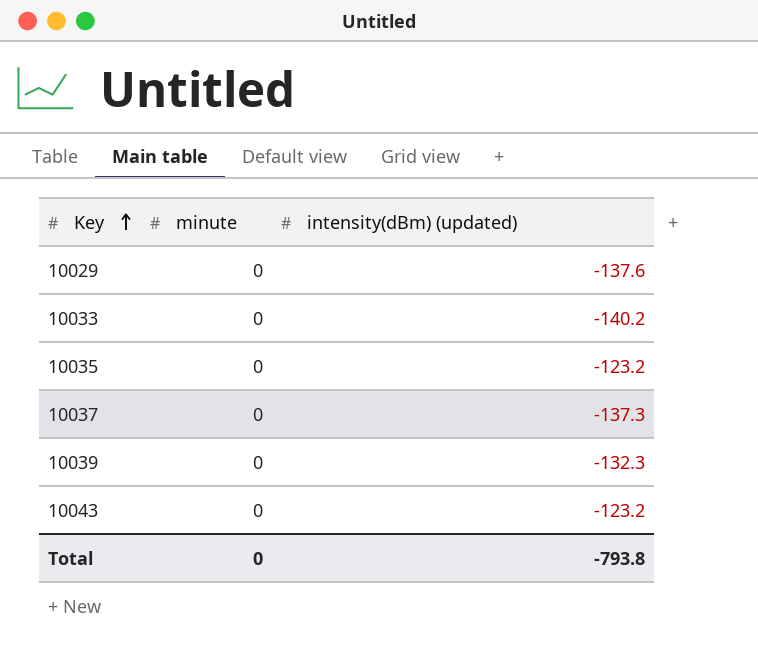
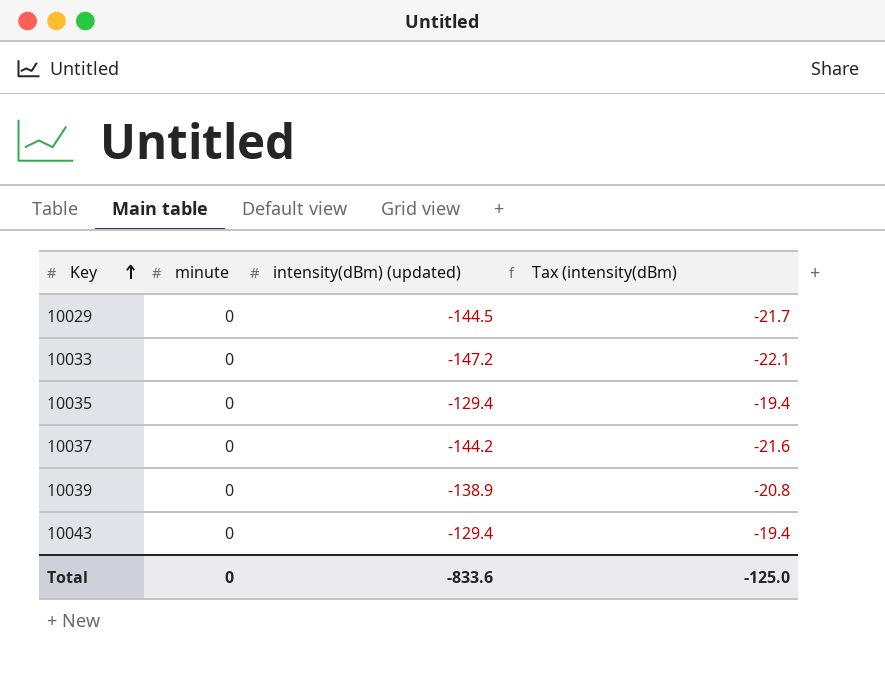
column Tax (intensity(dBm) | formula: none -> [intensity(dBm) (updated)] * 0.15
10029 | intensity(dBm) (updated): -137.6 -> -144.5
10033 | intensity(dBm) (updated): -140.2 -> -147.2
10035 | intensity(dBm) (updated): -123.2 -> -129.4
10037 | intensity(dBm) (updated): -137.3 -> -144.2
10039 | intensity(dBm) (updated): -132.3 -> -138.9
10043 | intensity(dBm) (updated): -123.2 -> -129.4
Total | intensity(dBm) (updated): -793.8 -> -833.6

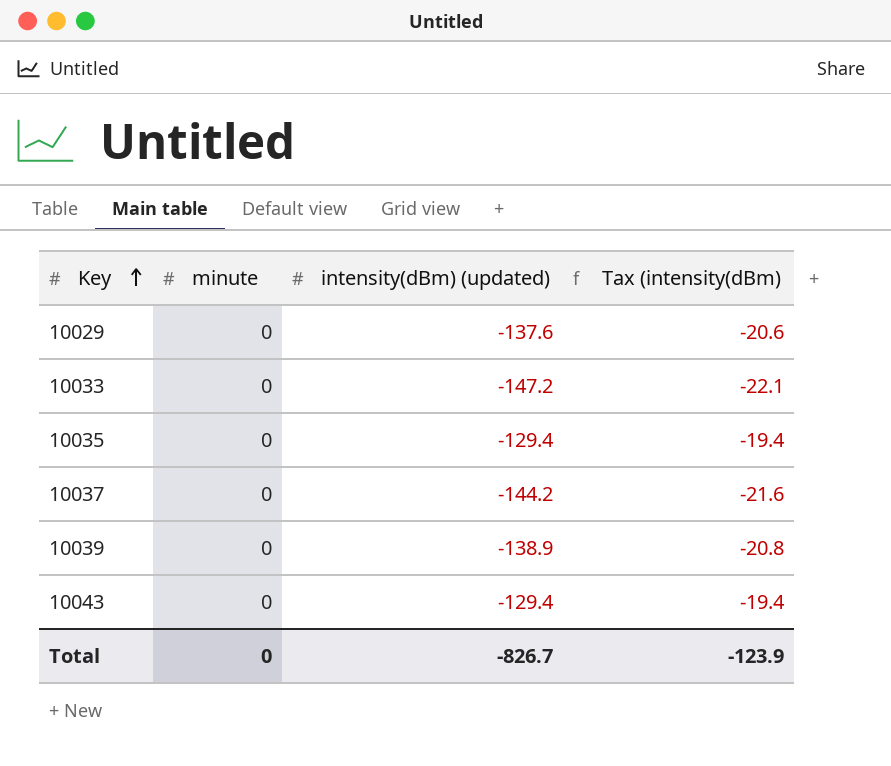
10029 | intensity(dBm) (updated): -144.5 -> -137.6
10029 | Tax (intensity(dBm): -21.7 -> -20.6
Total | intensity(dBm) (updated): -833.6 -> -826.7
Total | Tax (intensity(dBm): -125.0 -> -123.9

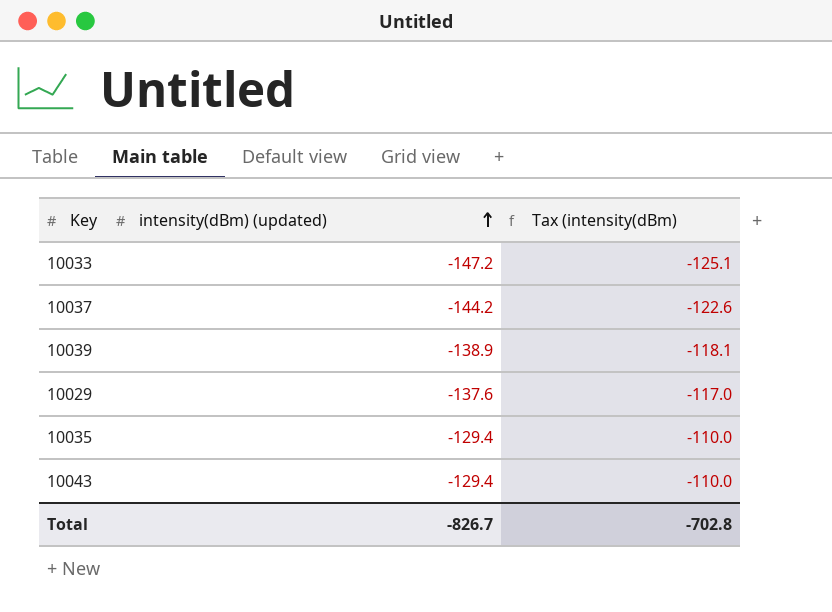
row order: Key ascending -> intensity(dBm) (updated) ascending
column minute | position: 2 -> none
column Tax (intensity(dBm) | formula: [intensity(dBm) (updated)] * 0.15 -> [intensity(dBm) (updated)] * 0.85
Total | Tax (intensity(dBm): -123.9 -> -702.8

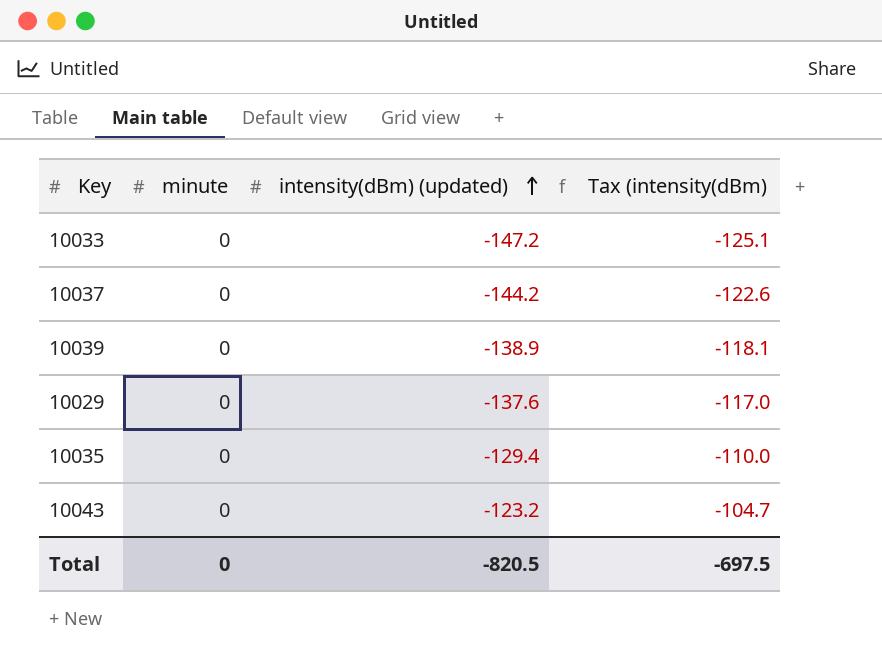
column minute | position: none -> 2
10043 | intensity(dBm) (updated): -129.4 -> -123.2
10043 | Tax (intensity(dBm): -110.0 -> -104.7
Total | intensity(dBm) (updated): -826.7 -> -820.5
Total | Tax (intensity(dBm): -702.8 -> -697.5

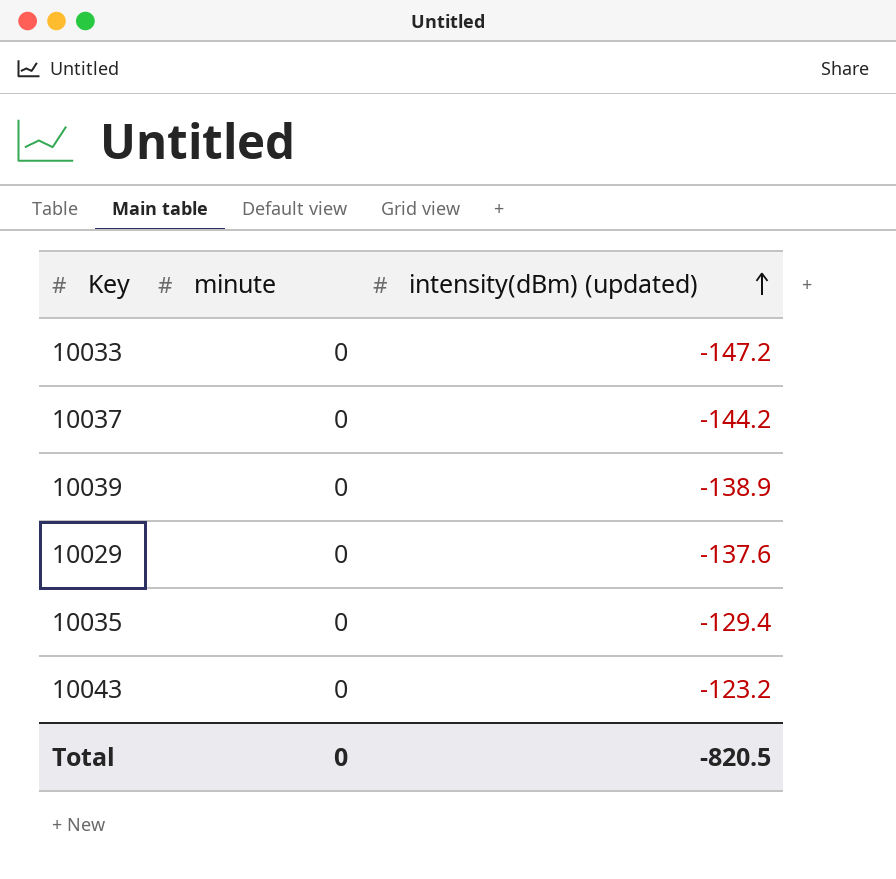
column Tax (intensity(dBm) | formula: [intensity(dBm) (updated)] * 0.85 -> none

